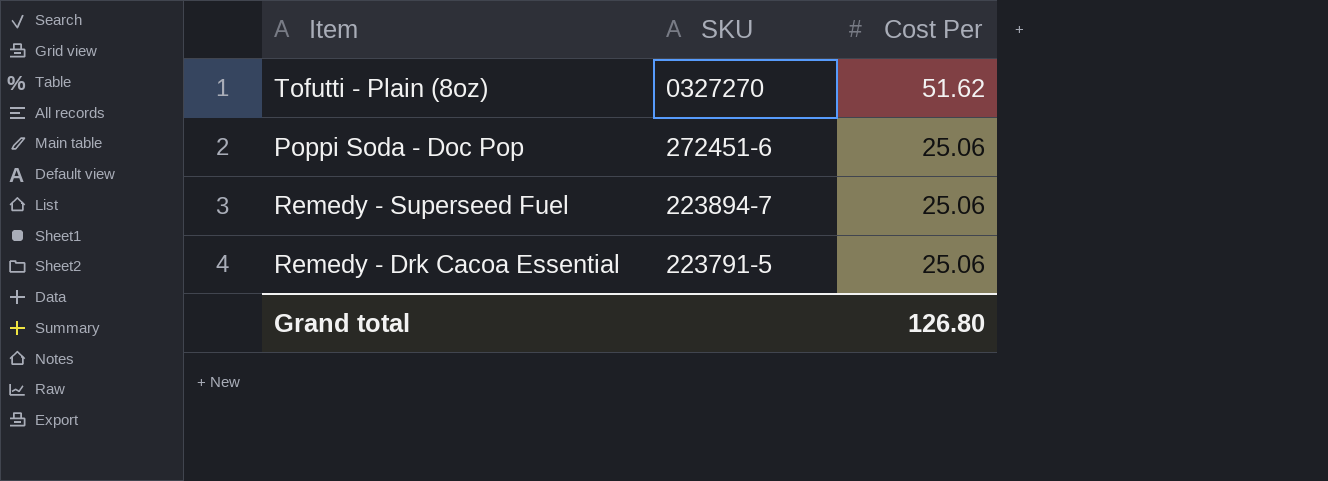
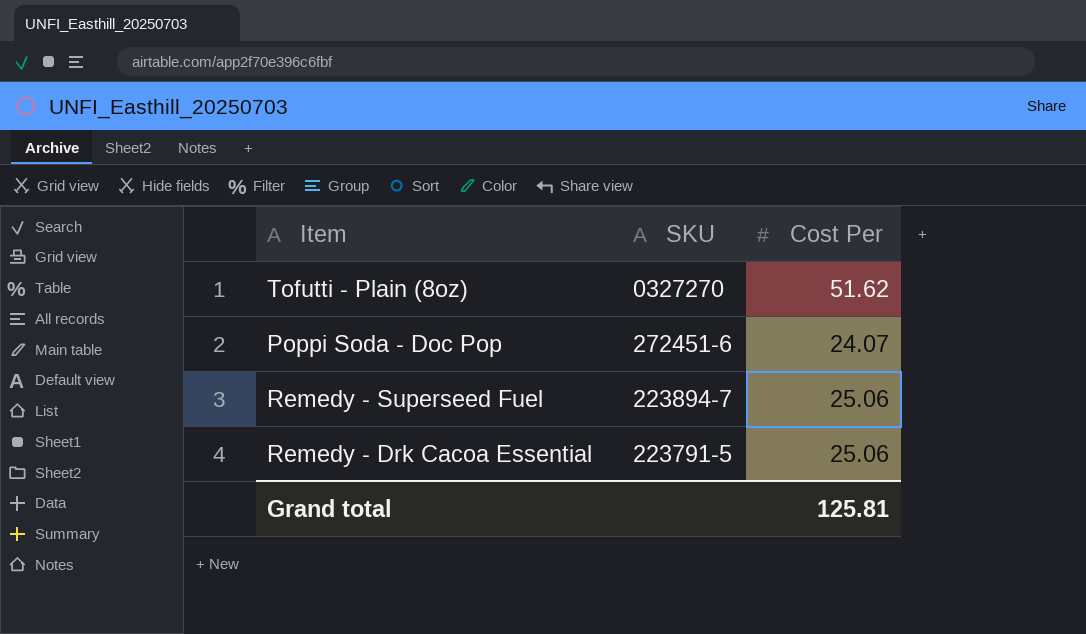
Poppi Soda - Doc Pop | Cost Per: 25.06 -> 24.07
Grand total | Cost Per: 126.80 -> 125.81

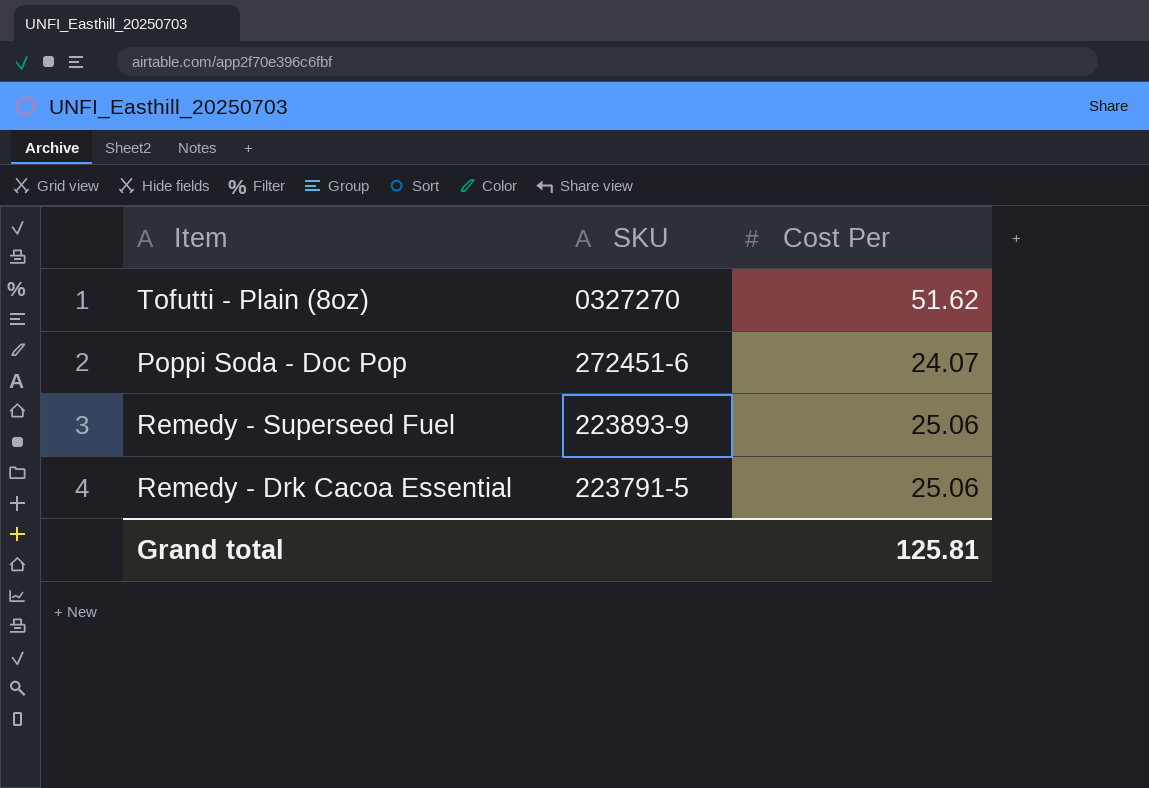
Remedy - Superseed Fuel | SKU: 223894-7 -> 223893-9

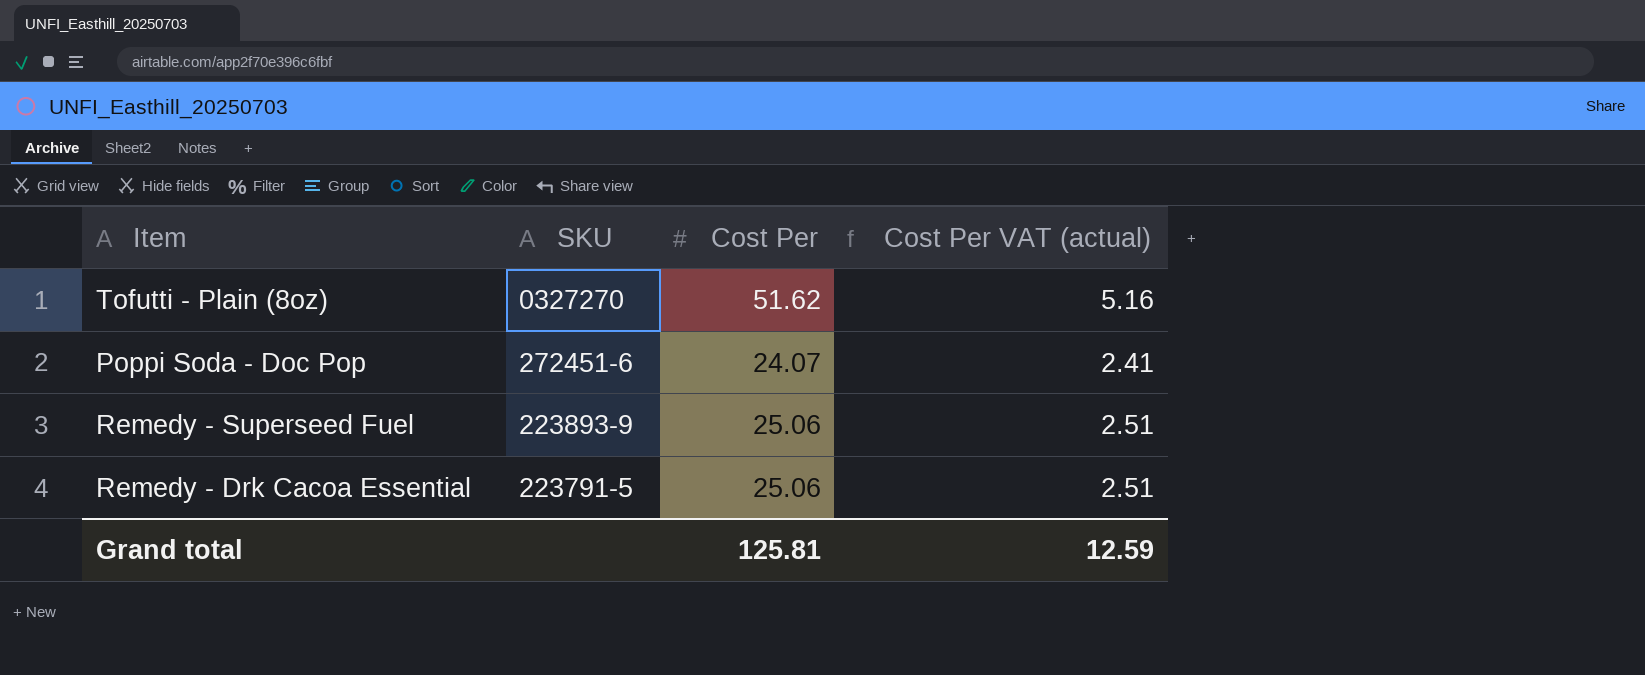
column Cost Per VAT (actual) | formula: none -> [Cost Per] * 0.1

